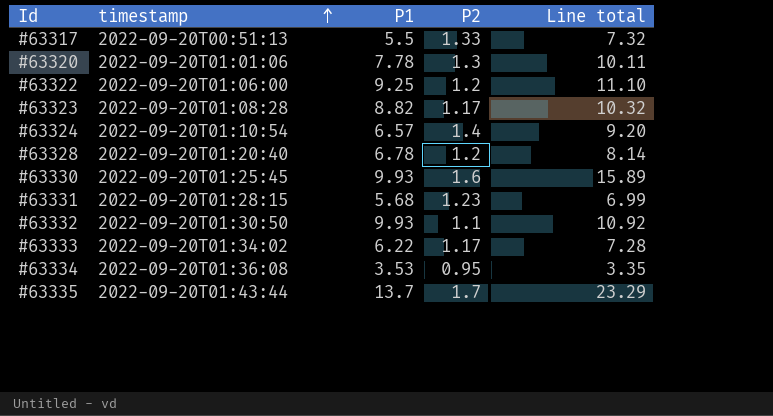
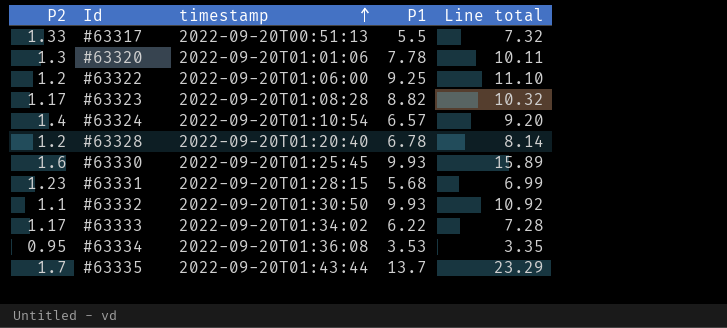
column P2 | position: 4 -> 1

